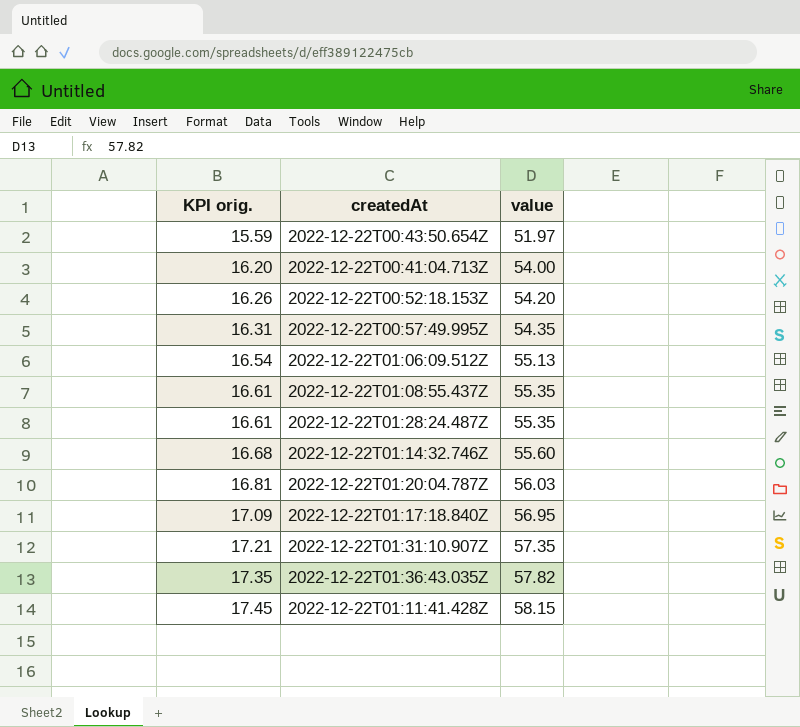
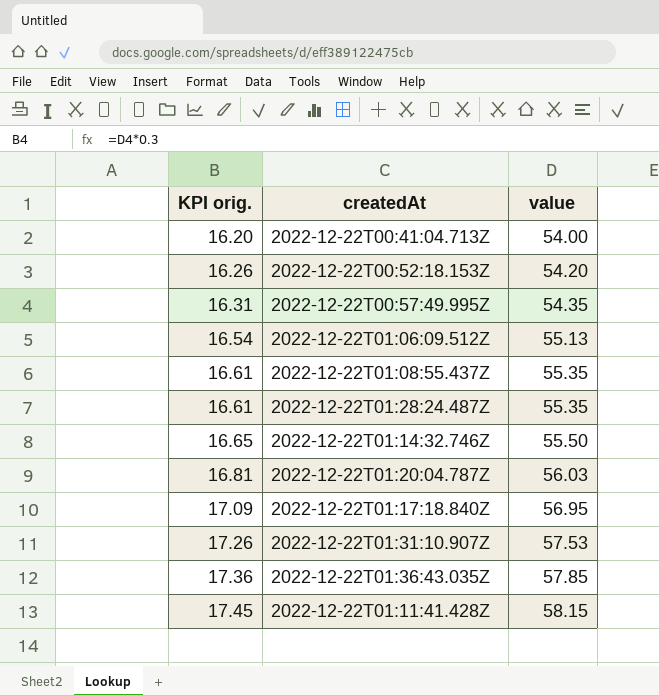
row 2022-12-22T00:43:50.654Z: 15.59 | 51.97 -> none
2022-12-22T01:14:32.746Z | KPI orig.: 16.68 -> 16.65
2022-12-22T01:14:32.746Z | value: 55.60 -> 55.50
2022-12-22T01:31:10.907Z | KPI orig.: 17.21 -> 17.26
2022-12-22T01:31:10.907Z | value: 57.35 -> 57.53
2022-12-22T01:36:43.035Z | KPI orig.: 17.35 -> 17.36
2022-12-22T01:36:43.035Z | value: 57.82 -> 57.85

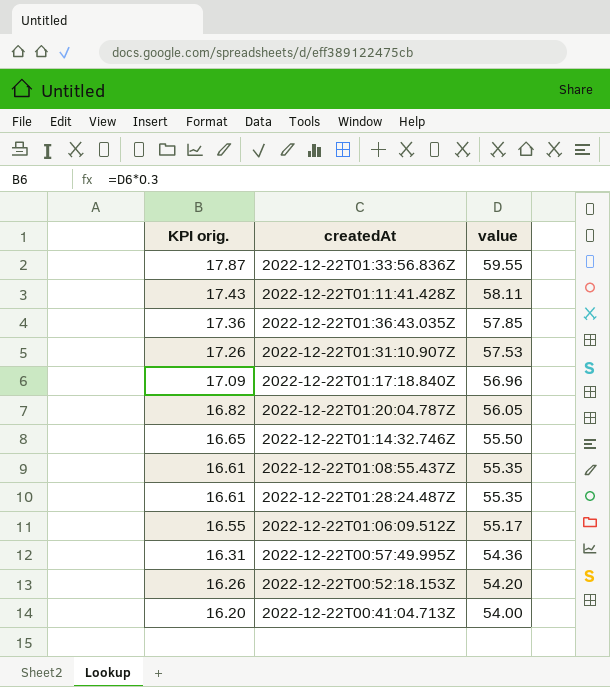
row order: KPI orig. ascending -> KPI orig. descending
row 2022-12-22T01:33:56.836Z: none -> 17.87 | 59.55
2022-12-22T01:11:41.428Z | KPI orig.: 17.45 -> 17.43
2022-12-22T01:11:41.428Z | value: 58.15 -> 58.11
2022-12-22T01:17:18.840Z | value: 56.95 -> 56.96
2022-12-22T01:20:04.787Z | KPI orig.: 16.81 -> 16.82
2022-12-22T01:20:04.787Z | value: 56.03 -> 56.05
2022-12-22T01:06:09.512Z | KPI orig.: 16.54 -> 16.55
2022-12-22T01:06:09.512Z | value: 55.13 -> 55.17
2022-12-22T00:57:49.995Z | value: 54.35 -> 54.36

